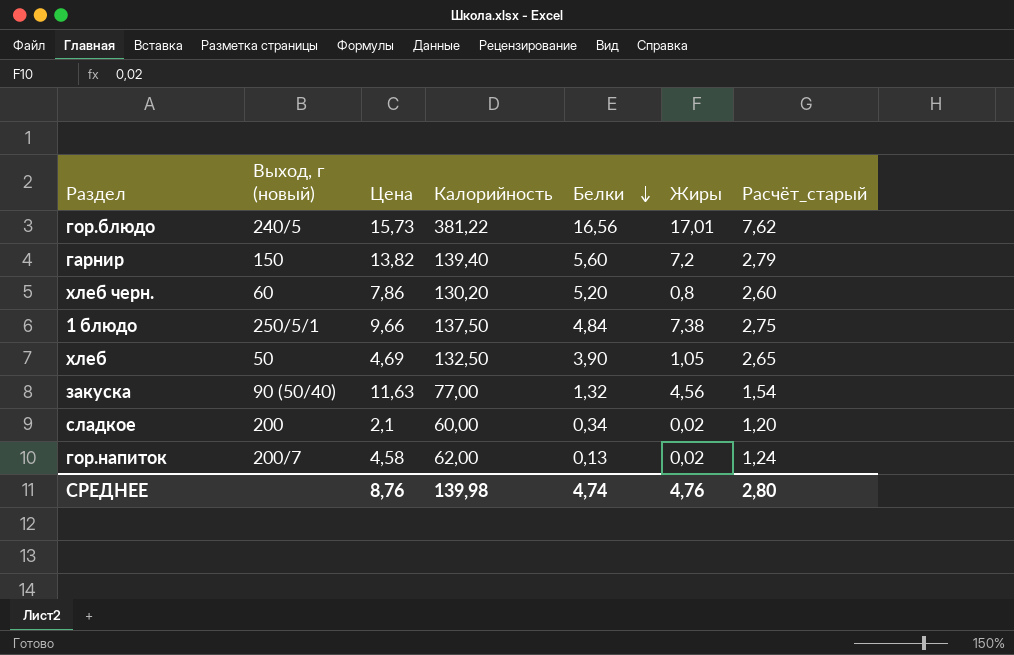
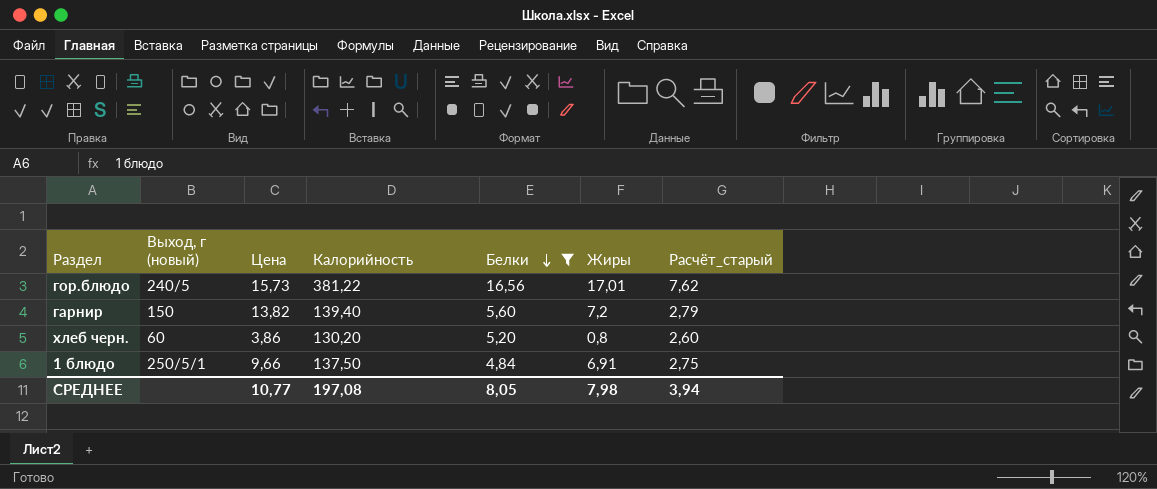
filter: none -> Белки >= 4,84
хлеб черн. | Цена: 7,86 -> 3,86
1 блюдо | Жиры: 7,38 -> 6,91
СРЕДНЕЕ | Цена: 8,76 -> 10,77
СРЕДНЕЕ | Калорийность: 139,98 -> 197,08
СРЕДНЕЕ | Белки: 4,74 -> 8,05
СРЕДНЕЕ | Жиры: 4,76 -> 7,98
СРЕДНЕЕ | Расчёт_старый: 2,80 -> 3,94

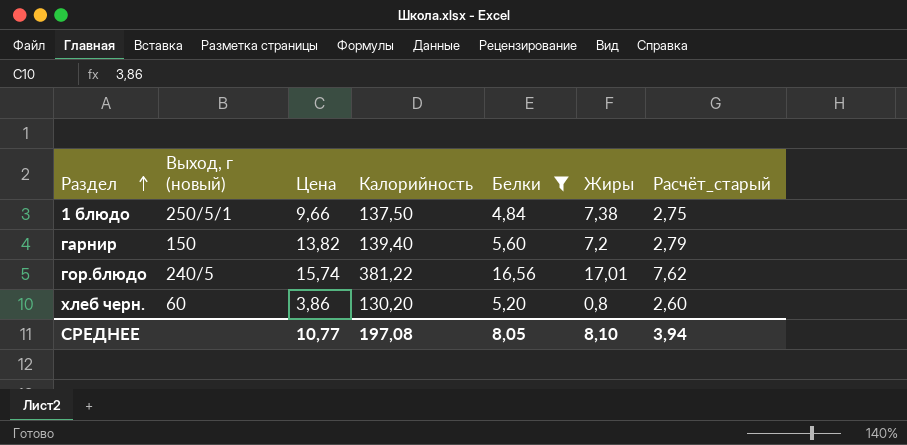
row order: Белки descending -> Раздел ascending
1 блюдо | Жиры: 6,91 -> 7,38
гор.блюдо | Цена: 15,73 -> 15,74
СРЕДНЕЕ | Жиры: 7,98 -> 8,10

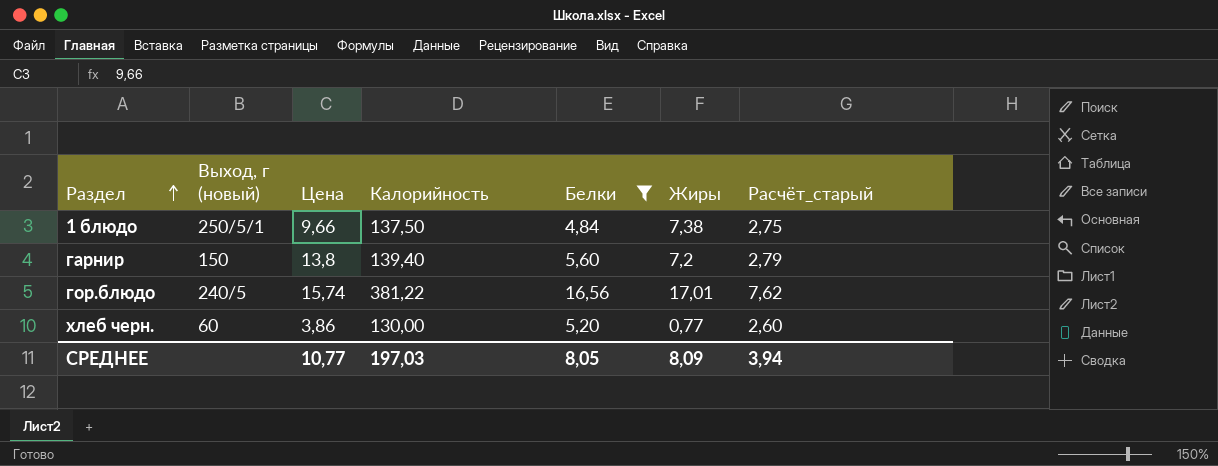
гарнир | Цена: 13,82 -> 13,8
хлеб черн. | Калорийность: 130,20 -> 130,00
хлеб черн. | Жиры: 0,8 -> 0,77
СРЕДНЕЕ | Калорийность: 197,08 -> 197,03
СРЕДНЕЕ | Жиры: 8,10 -> 8,09

